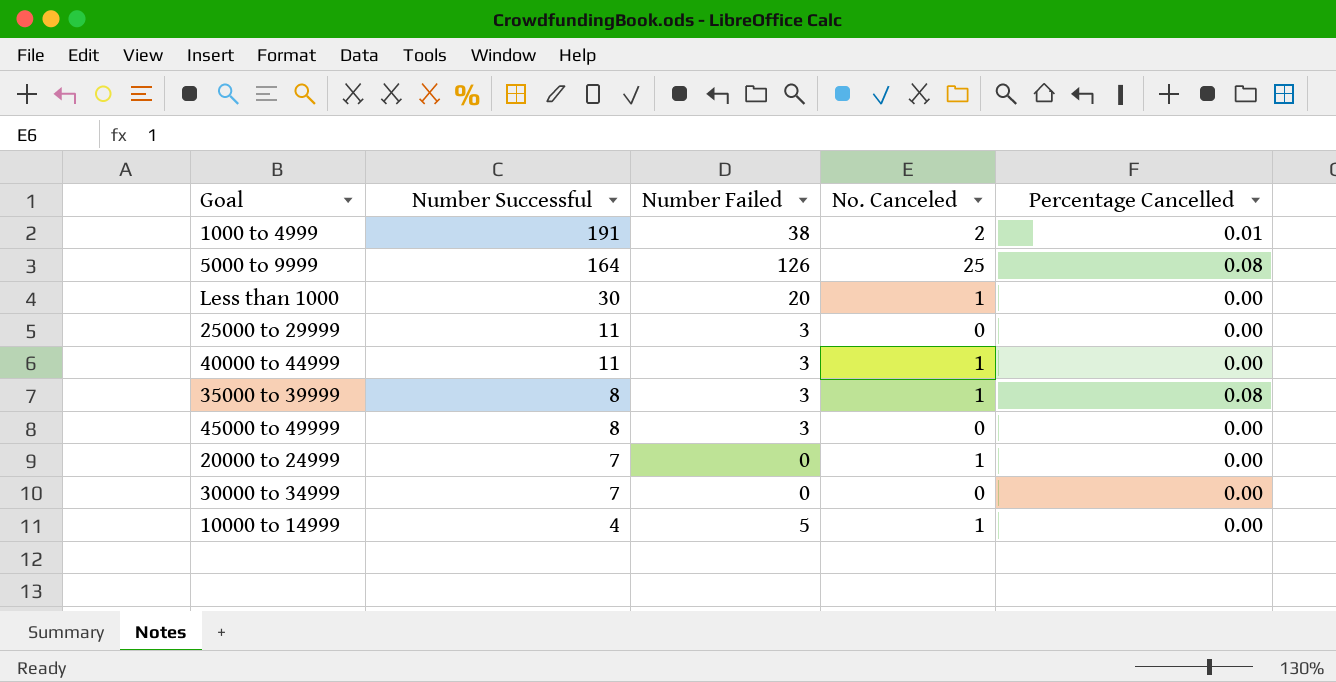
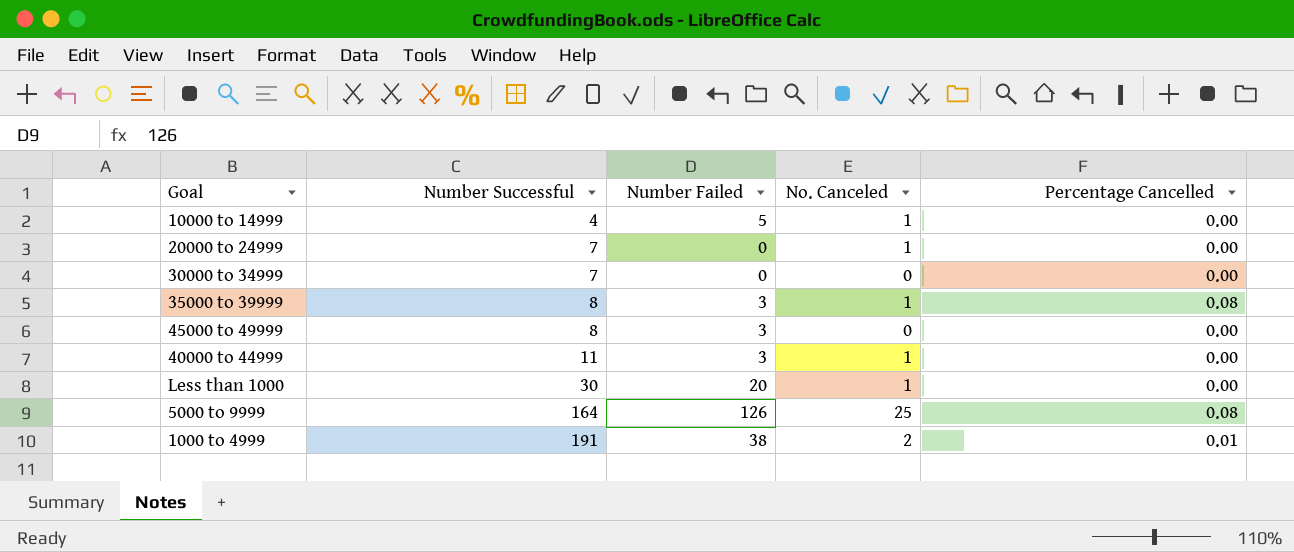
row order: Number Successful descending -> Number Successful ascending
row 25000 to 29999: 11 | 3 | 0 | 0.00 -> none

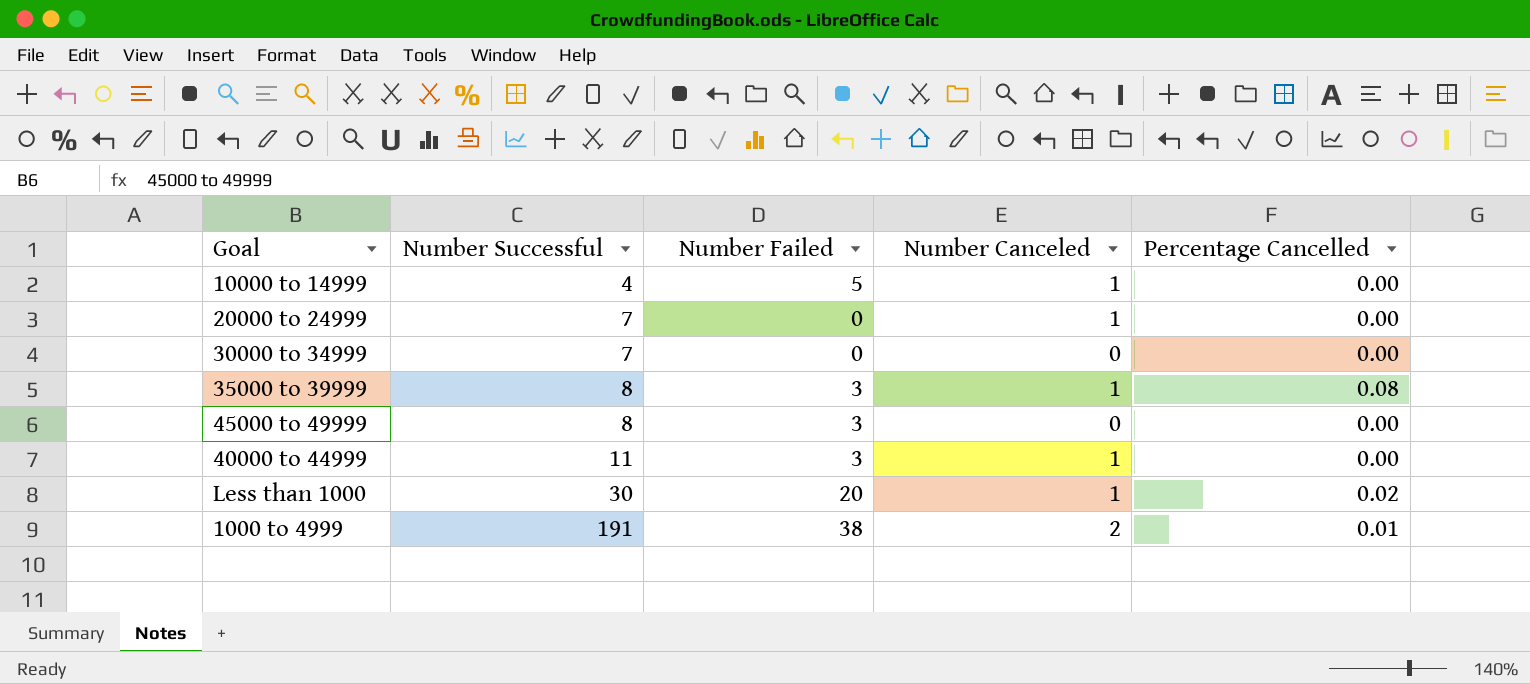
column name: No. Canceled -> Number Canceled
row 5000 to 9999: 164 | 126 | 25 | 0.08 -> none
Less than 1000 | Percentage Cancelled: 0.00 -> 0.02

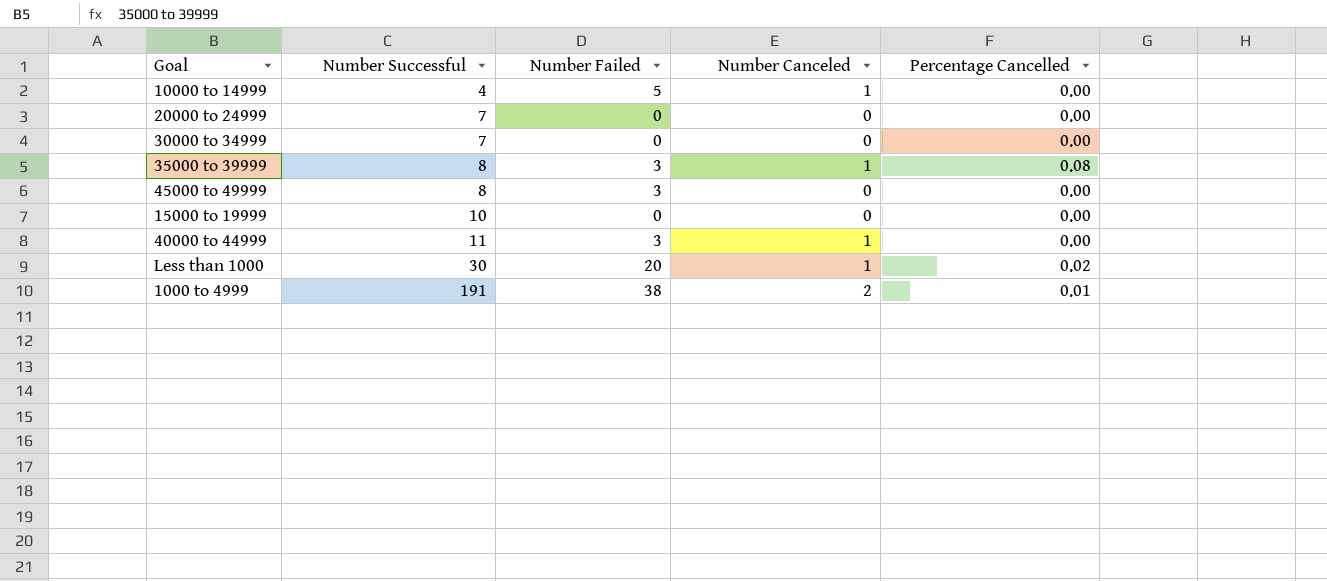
20000 to 24999 | Number Canceled: 1 -> 0
row 15000 to 19999: none -> 10 | 0 | 0 | 0.00

